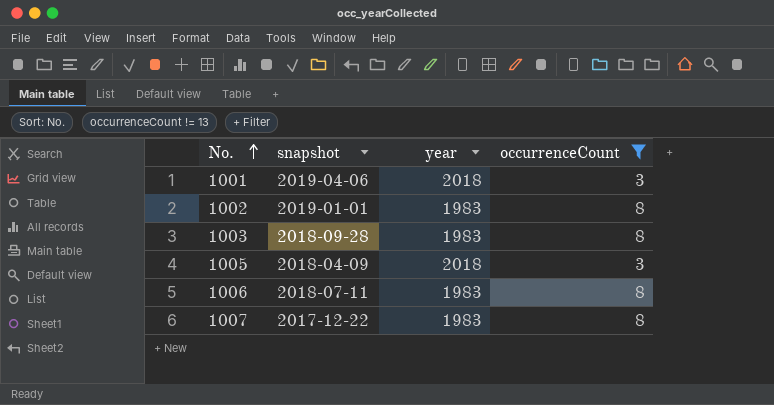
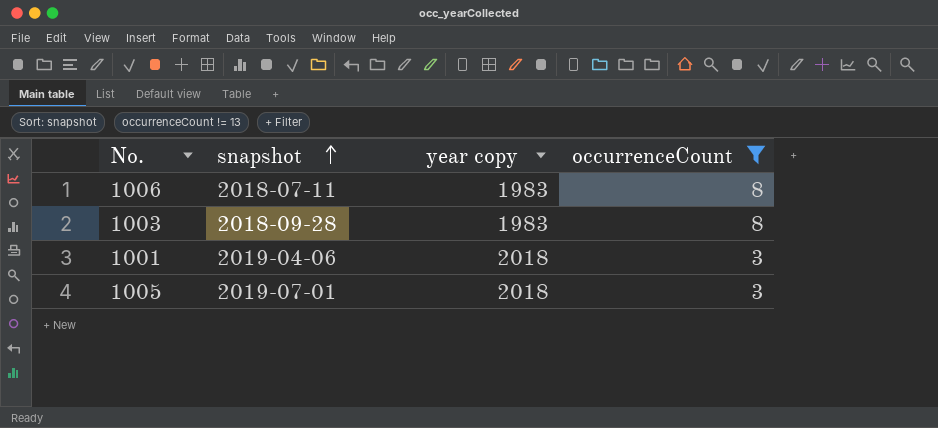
row order: No. ascending -> snapshot ascending
column name: year -> year copy
row 1002: 2019-01-01 | 1983 | 8 -> none
row 1007: 2017-12-22 | 1983 | 8 -> none
1005 | snapshot: 2018-04-09 -> 2019-07-01

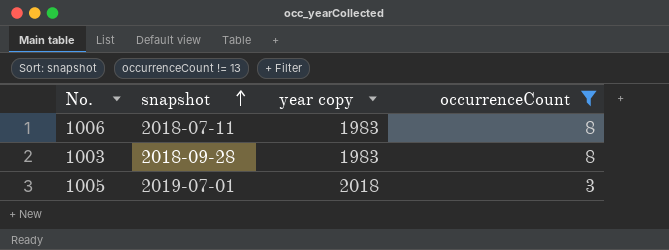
row 1001: 2019-04-06 | 2018 | 3 -> none

